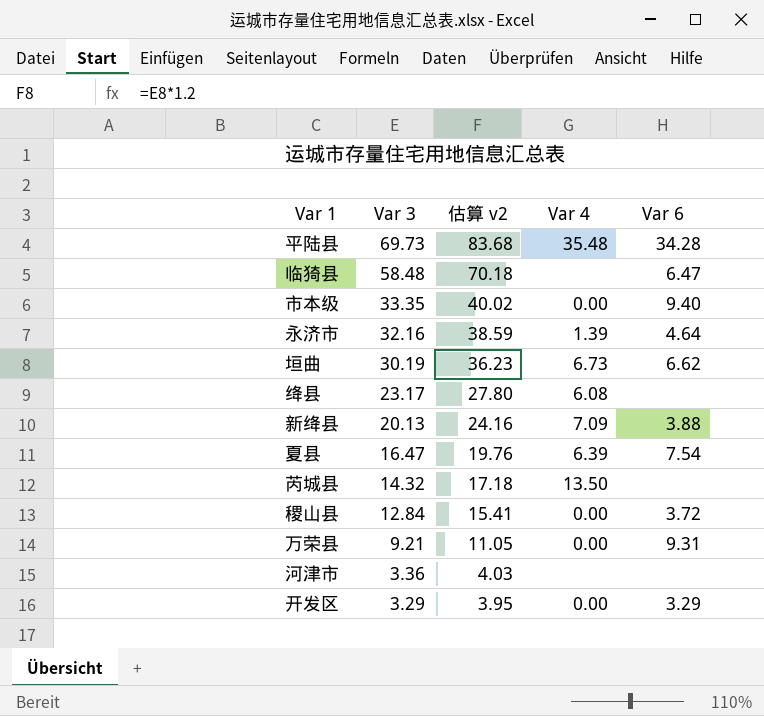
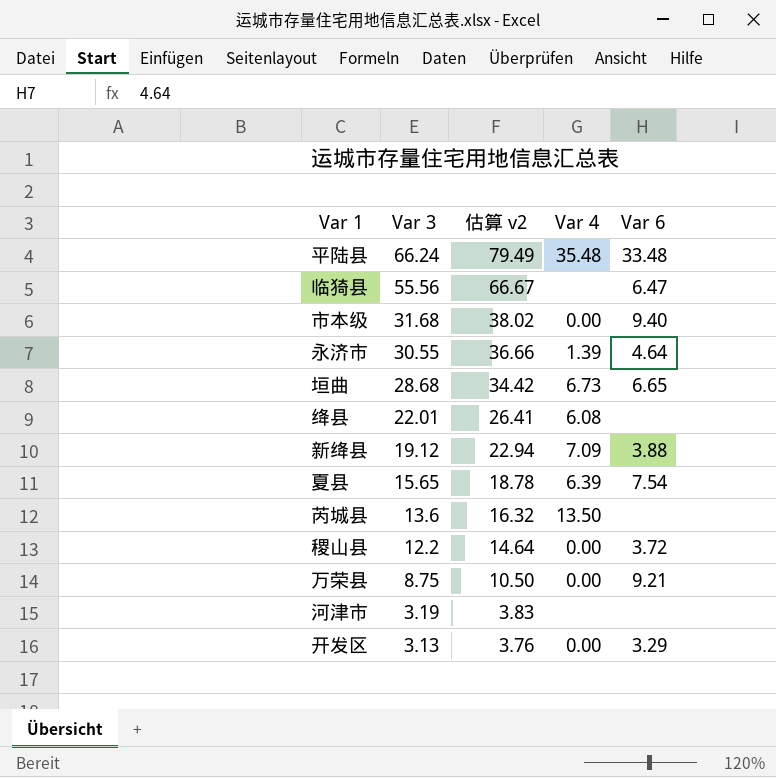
平陆县 | Var 3: 69.73 -> 66.24
平陆县 | 估算 v2: 83.68 -> 79.49
平陆县 | Var 6: 34.28 -> 33.48
临猗县 | Var 3: 58.48 -> 55.56
临猗县 | 估算 v2: 70.18 -> 66.67
市本级 | Var 3: 33.35 -> 31.68
市本级 | 估算 v2: 40.02 -> 38.02
永济市 | Var 3: 32.16 -> 30.55
永济市 | 估算 v2: 38.59 -> 36.66
垣曲 | Var 3: 30.19 -> 28.68
垣曲 | 估算 v2: 36.23 -> 34.42
垣曲 | Var 6: 6.62 -> 6.65
绛县 | Var 3: 23.17 -> 22.01
绛县 | 估算 v2: 27.80 -> 26.41
新绛县 | Var 3: 20.13 -> 19.12
新绛县 | 估算 v2: 24.16 -> 22.94
夏县 | Var 3: 16.47 -> 15.65
夏县 | 估算 v2: 19.76 -> 18.78
芮城县 | Var 3: 14.32 -> 13.6
芮城县 | 估算 v2: 17.18 -> 16.32
稷山县 | Var 3: 12.84 -> 12.2
稷山县 | 估算 v2: 15.41 -> 14.64
万荣县 | Var 3: 9.21 -> 8.75
万荣县 | 估算 v2: 11.05 -> 10.50
万荣县 | Var 6: 9.31 -> 9.21
河津市 | Var 3: 3.36 -> 3.19
河津市 | 估算 v2: 4.03 -> 3.83
开发区 | Var 3: 3.29 -> 3.13
开发区 | 估算 v2: 3.95 -> 3.76

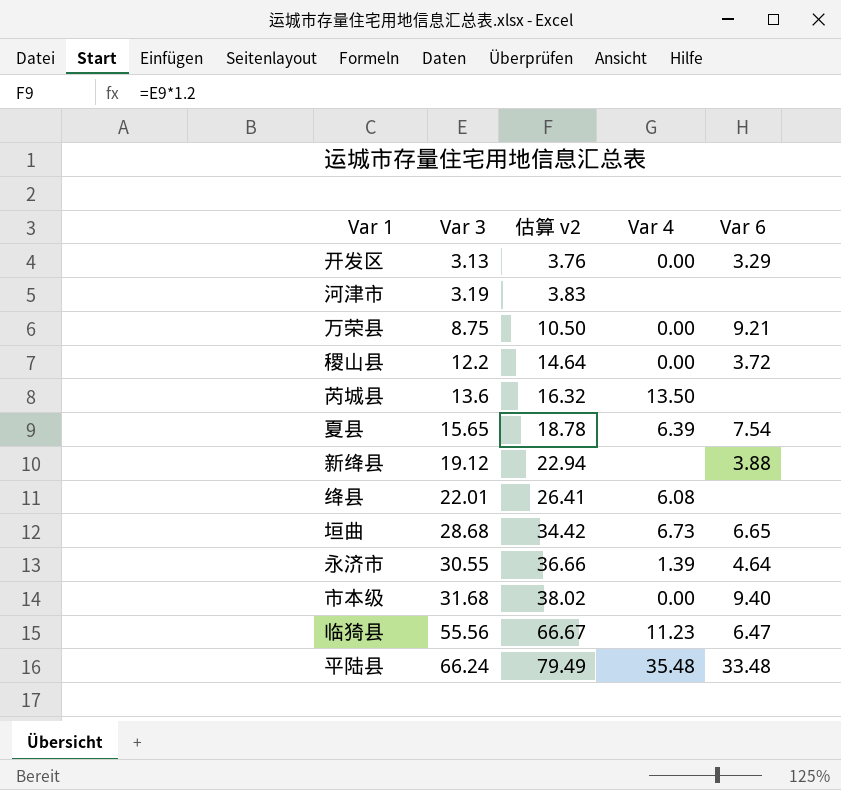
row order: Var 3 descending -> Var 3 ascending
新绛县 | Var 4: 7.09 -> none
临猗县 | Var 4: none -> 11.23

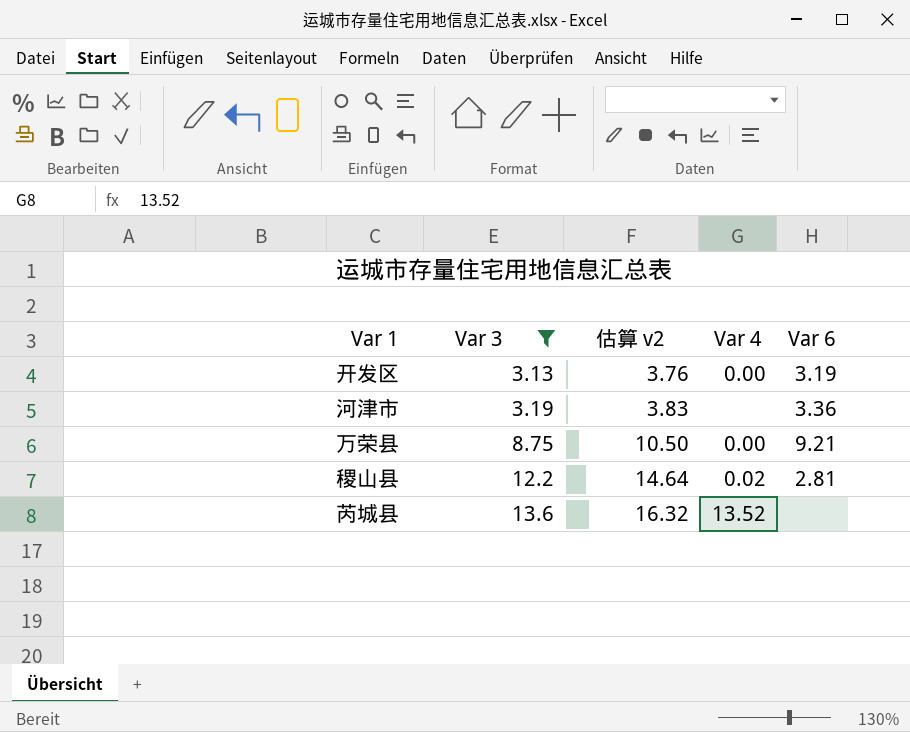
filter: none -> Var 3 <= 13.6
开发区 | Var 6: 3.29 -> 3.19
河津市 | Var 6: none -> 3.36
稷山县 | Var 4: 0.00 -> 0.02
稷山县 | Var 6: 3.72 -> 2.81
芮城县 | Var 4: 13.50 -> 13.52

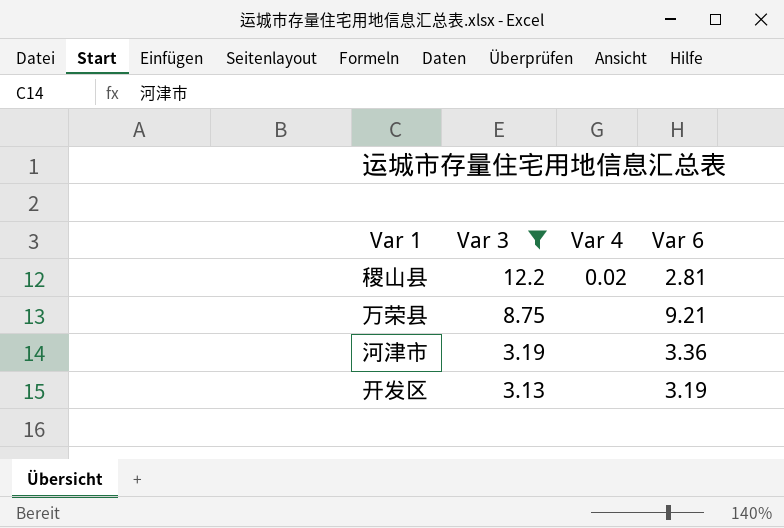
row order: Var 3 ascending -> Var 3 descending
column 估算 v2 | formula: [Var 3] * 1.2 -> none
row 芮城县: 13.6 | 16.32 | 13.52 | none -> none
万荣县 | Var 4: 0.00 -> none
开发区 | Var 4: 0.00 -> none

